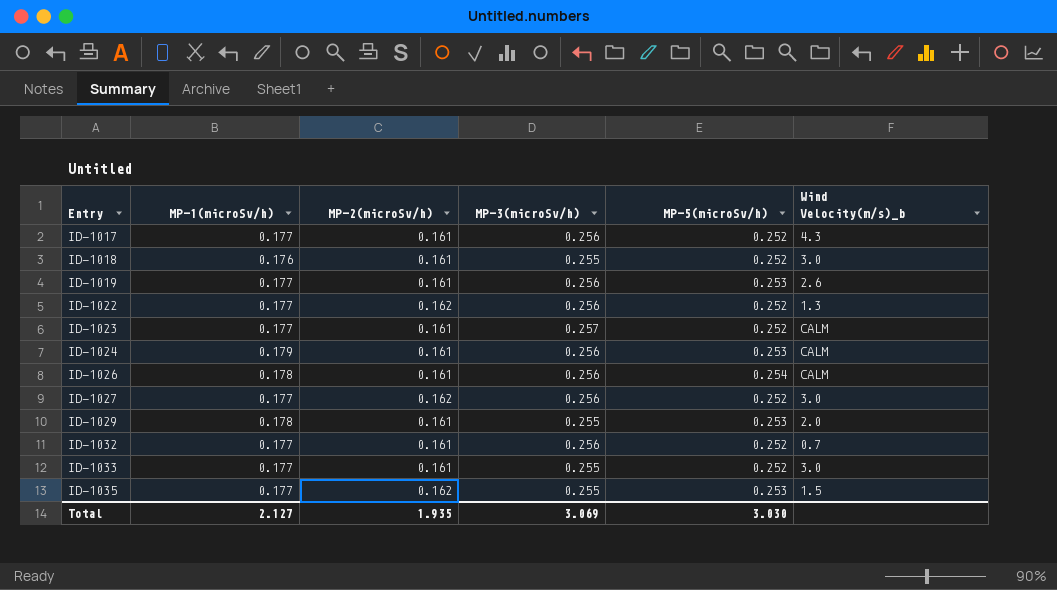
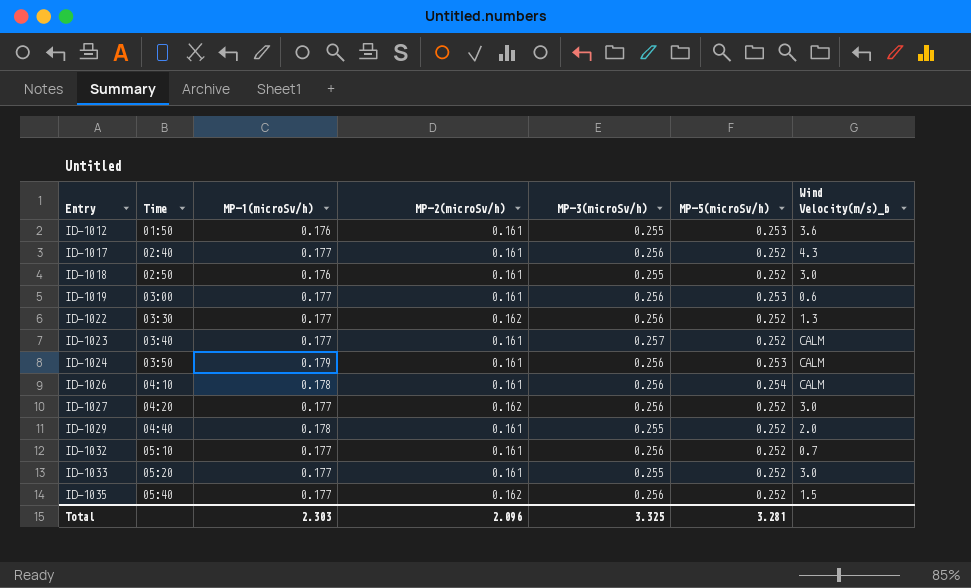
column Time | position: none -> 2
row ID-1012: none -> 01:50 | 0.176 | 0.161 | 0.255 | 0.253 | 3.6
ID-1019 | Wind Velocity(m/s)_b: 2.6 -> 0.6
ID-1029 | MP-5(microSv/h): 0.253 -> 0.252
ID-1035 | MP-3(microSv/h): 0.255 -> 0.256
ID-1035 | MP-5(microSv/h): 0.253 -> 0.252
Total | MP-1(microSv/h): 2.127 -> 2.303
Total | MP-2(microSv/h): 1.935 -> 2.096
Total | MP-3(microSv/h): 3.069 -> 3.325
Total | MP-5(microSv/h): 3.030 -> 3.281

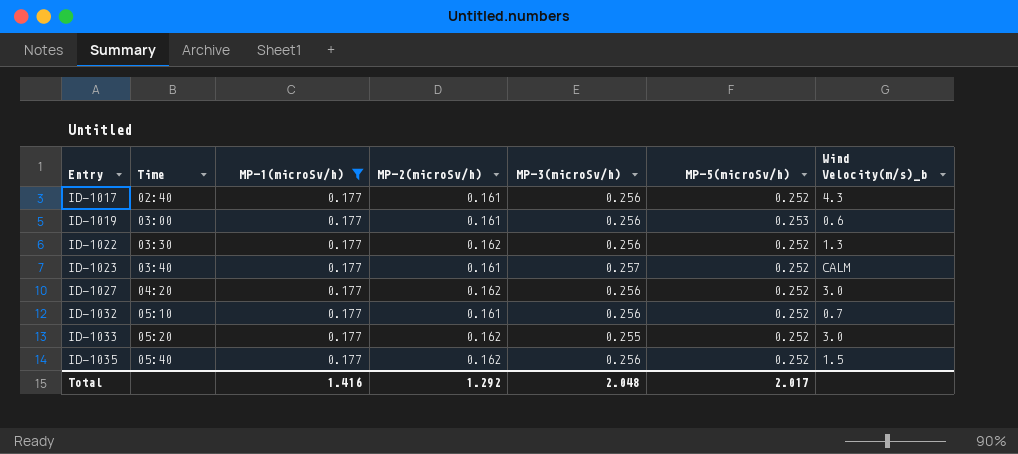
filter: none -> MP-1(microSv/h) = 0.177
ID-1033 | MP-2(microSv/h): 0.161 -> 0.162
Total | MP-1(microSv/h): 2.303 -> 1.416
Total | MP-2(microSv/h): 2.096 -> 1.292
Total | MP-3(microSv/h): 3.325 -> 2.048
Total | MP-5(microSv/h): 3.281 -> 2.017

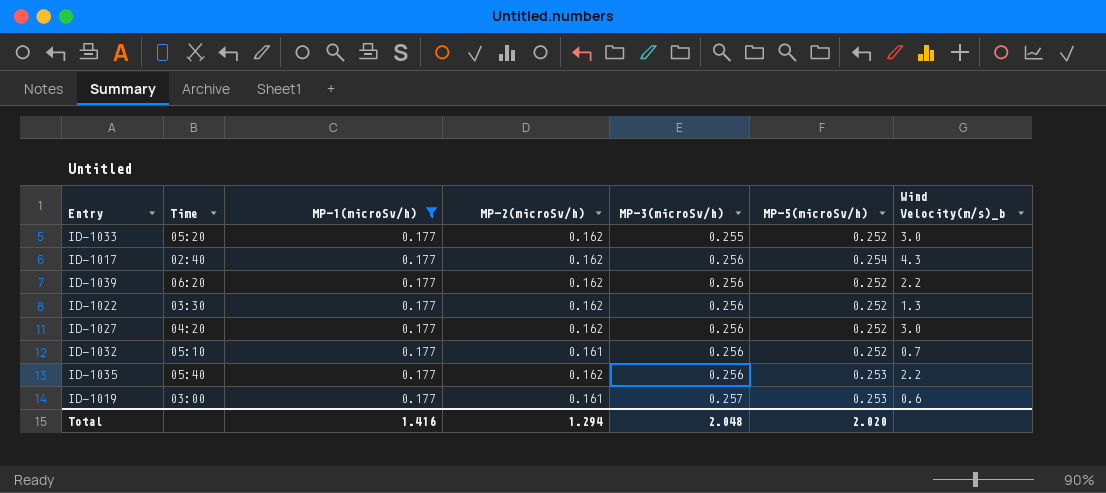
row order: Entry ascending -> MP-3(microSv/h) ascending
row ID-1023: 03:40 | 0.177 | 0.161 | 0.257 | 0.252 | CALM -> none
ID-1017 | MP-2(microSv/h): 0.161 -> 0.162
ID-1017 | MP-5(microSv/h): 0.252 -> 0.254
row ID-1039: none -> 06:20 | 0.177 | 0.162 | 0.256 | 0.252 | 2.2
ID-1035 | MP-5(microSv/h): 0.252 -> 0.253
ID-1035 | Wind Velocity(m/s)_b: 1.5 -> 2.2
ID-1019 | MP-3(microSv/h): 0.256 -> 0.257
Total | MP-2(microSv/h): 1.292 -> 1.294
Total | MP-5(microSv/h): 2.017 -> 2.020

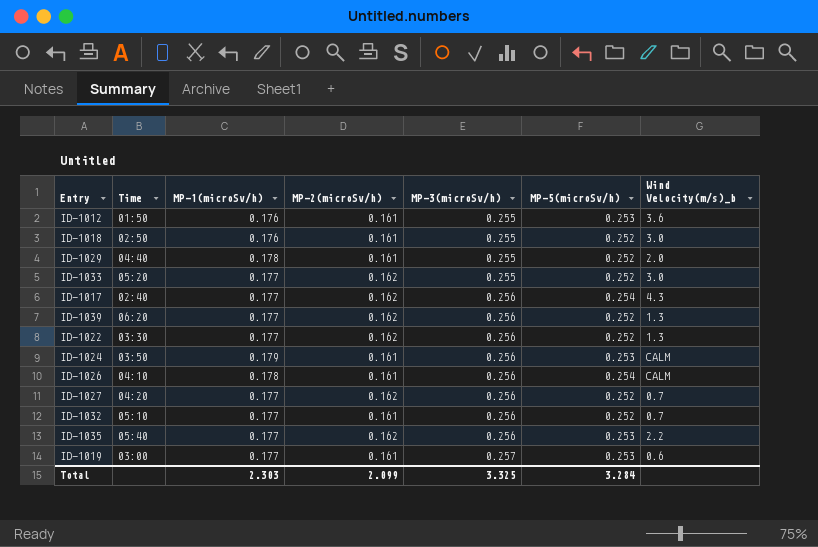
filter: MP-1(microSv/h) = 0.177 -> none
ID-1039 | Wind Velocity(m/s)_b: 2.2 -> 1.3
ID-1027 | Wind Velocity(m/s)_b: 3.0 -> 0.7
Total | MP-1(microSv/h): 1.416 -> 2.303
Total | MP-2(microSv/h): 1.294 -> 2.099
Total | MP-3(microSv/h): 2.048 -> 3.325
Total | MP-5(microSv/h): 2.020 -> 3.284

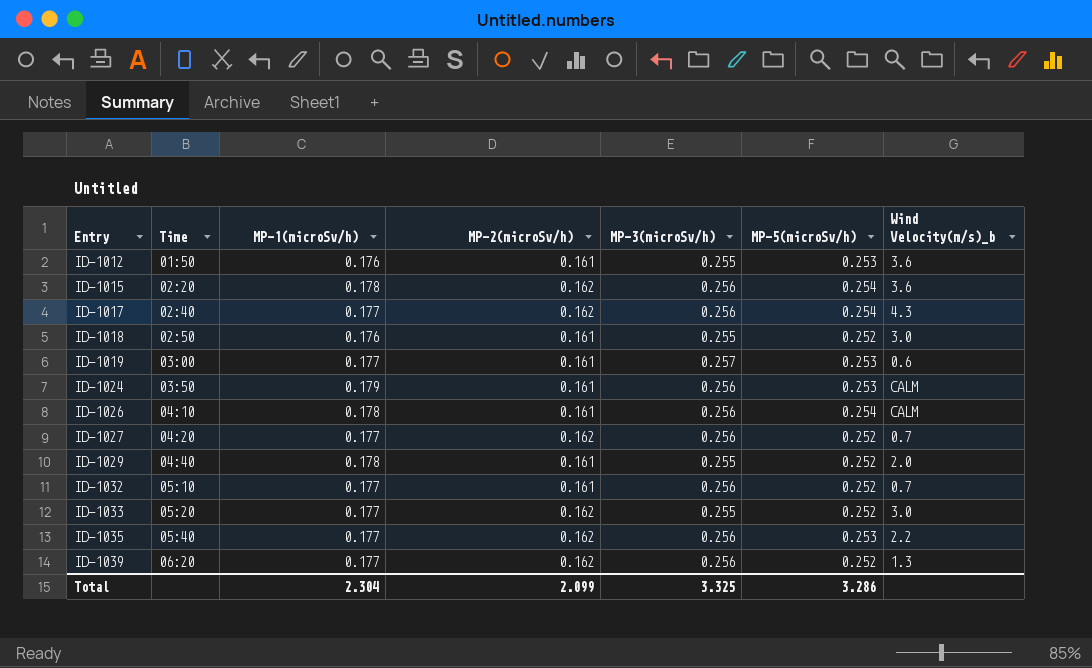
row order: MP-3(microSv/h) ascending -> Entry ascending
row ID-1022: 03:30 | 0.177 | 0.162 | 0.256 | 0.252 | 1.3 -> none
row ID-1015: none -> 02:20 | 0.178 | 0.162 | 0.256 | 0.254 | 3.6
Total | MP-1(microSv/h): 2.303 -> 2.304
Total | MP-5(microSv/h): 3.284 -> 3.286

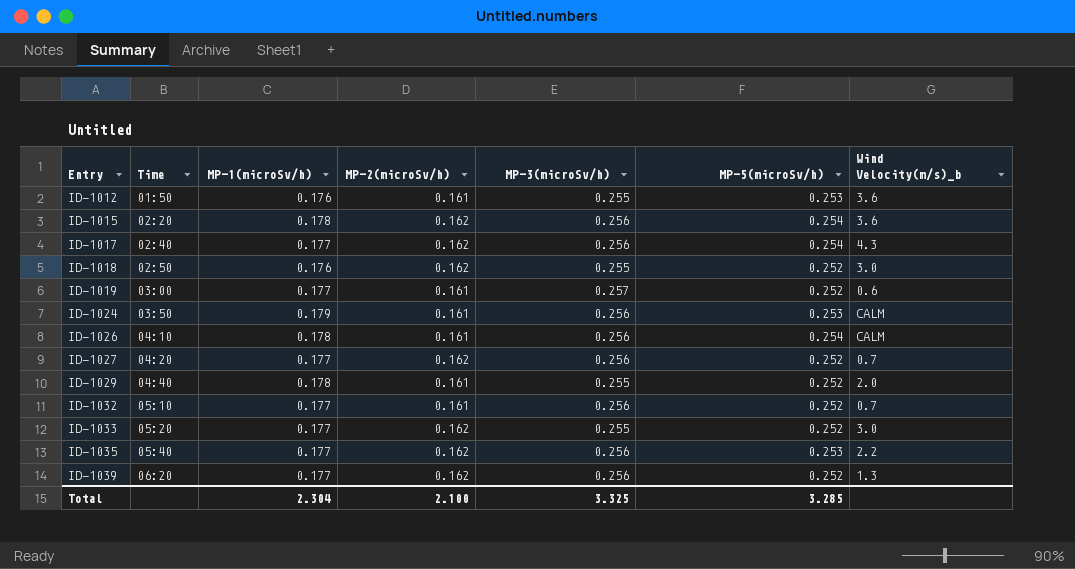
ID-1018 | MP-2(microSv/h): 0.161 -> 0.162
ID-1019 | MP-5(microSv/h): 0.253 -> 0.252
Total | MP-2(microSv/h): 2.099 -> 2.100
Total | MP-5(microSv/h): 3.286 -> 3.285

